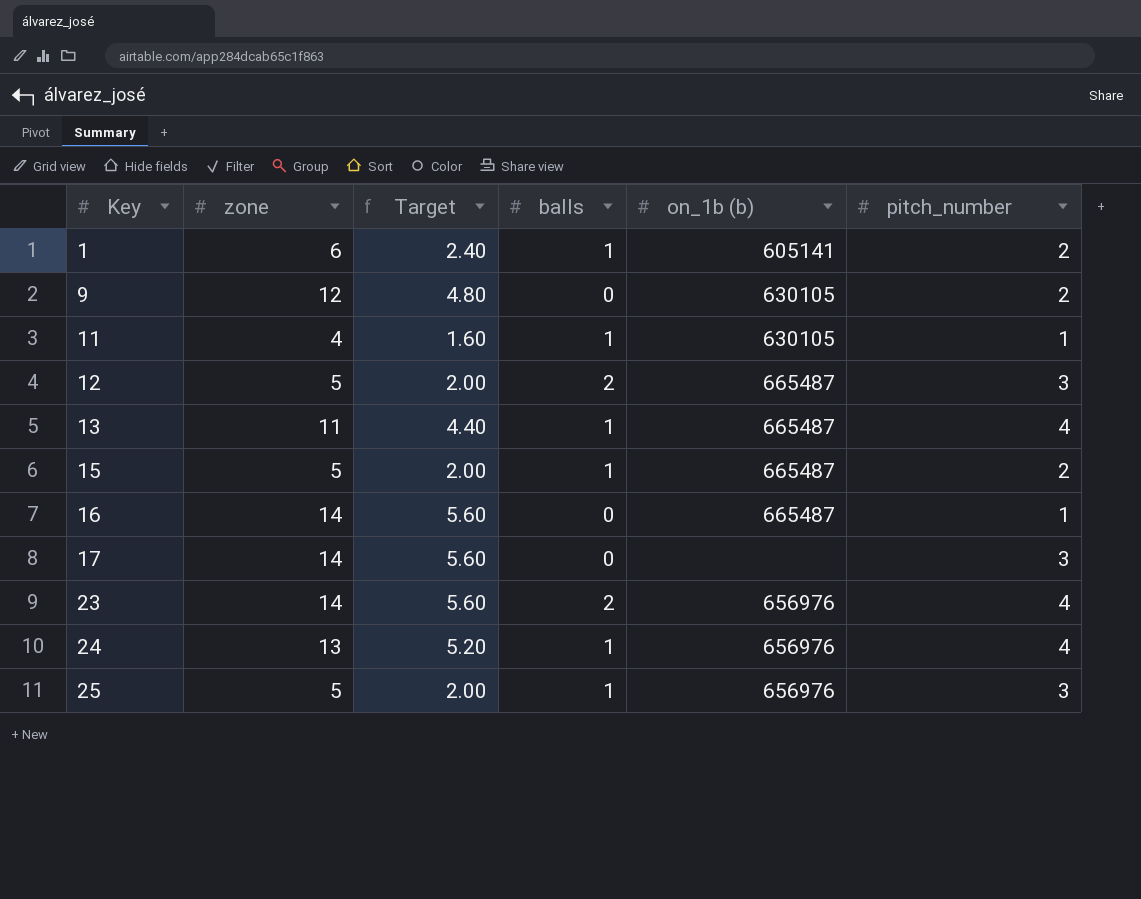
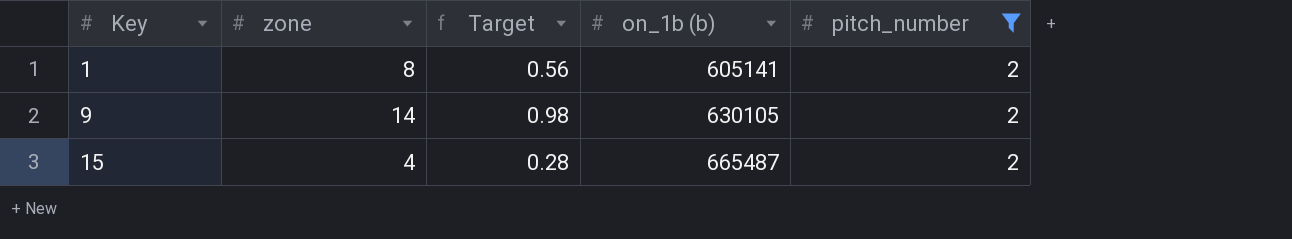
filter: none -> pitch_number = 2
column balls | position: 4 -> none
column Target | formula: [zone] * 0.4 -> [zone] * 0.07
1 | zone: 6 -> 8
9 | zone: 12 -> 14
15 | zone: 5 -> 4

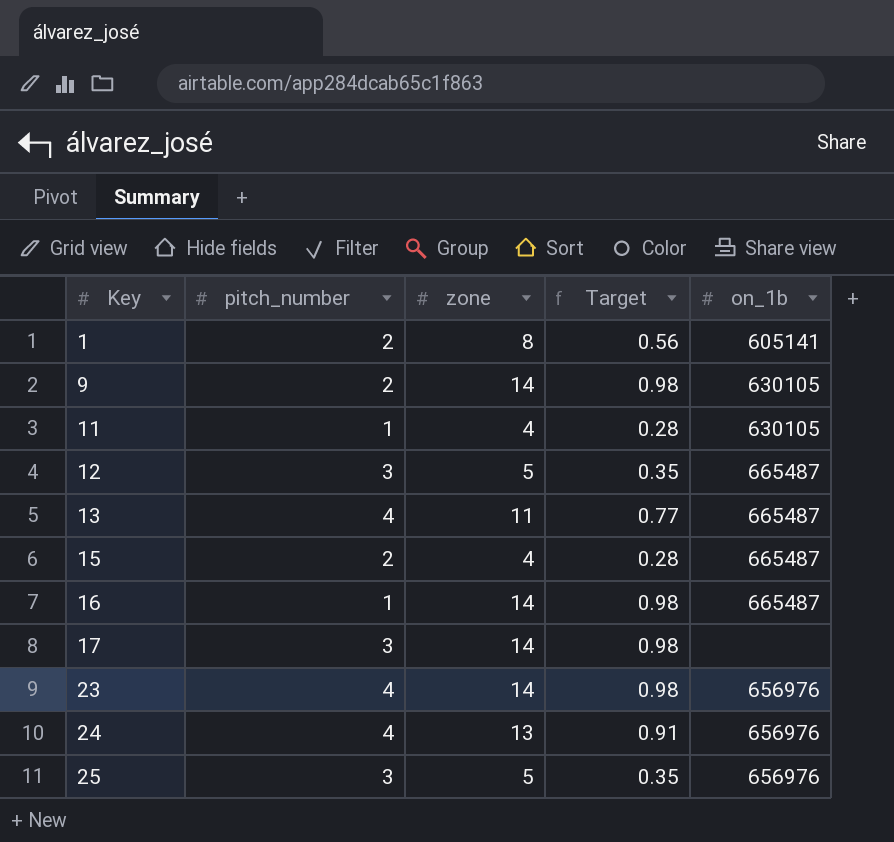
filter: pitch_number = 2 -> none
column pitch_number | position: 5 -> 2
column name: on_1b (b) -> on_1b

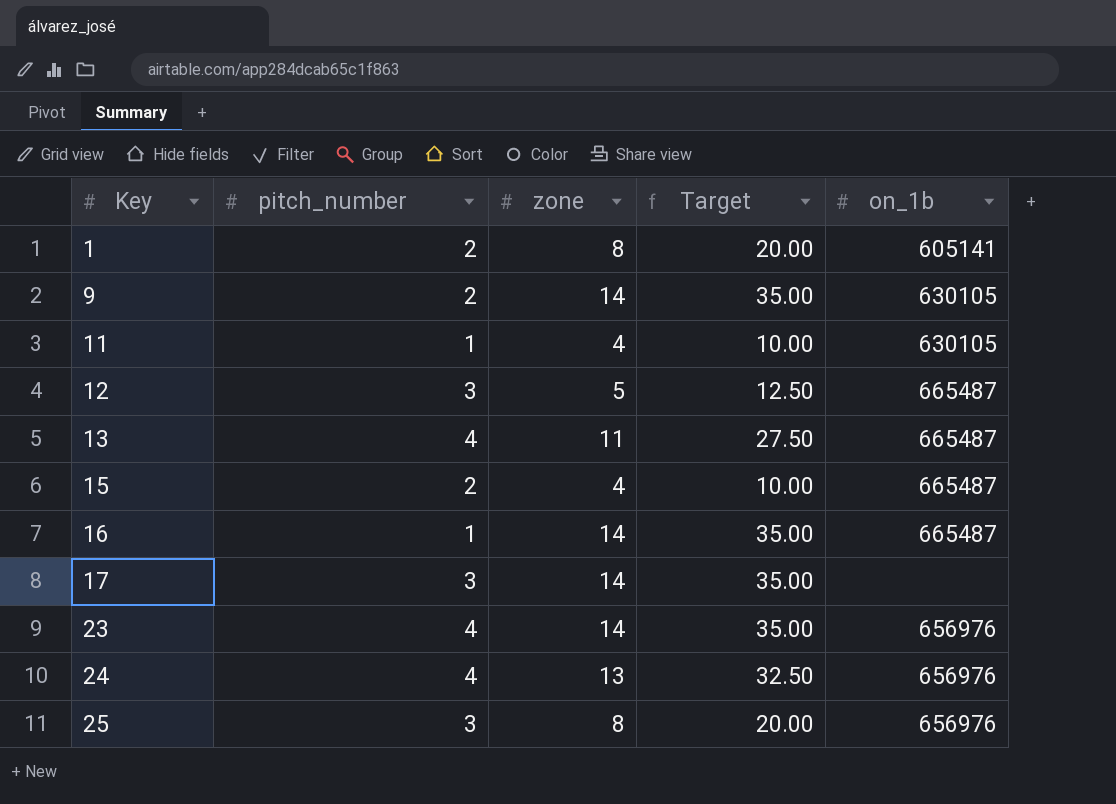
column Target | formula: [zone] * 0.07 -> [zone] * 2.5
25 | zone: 5 -> 8

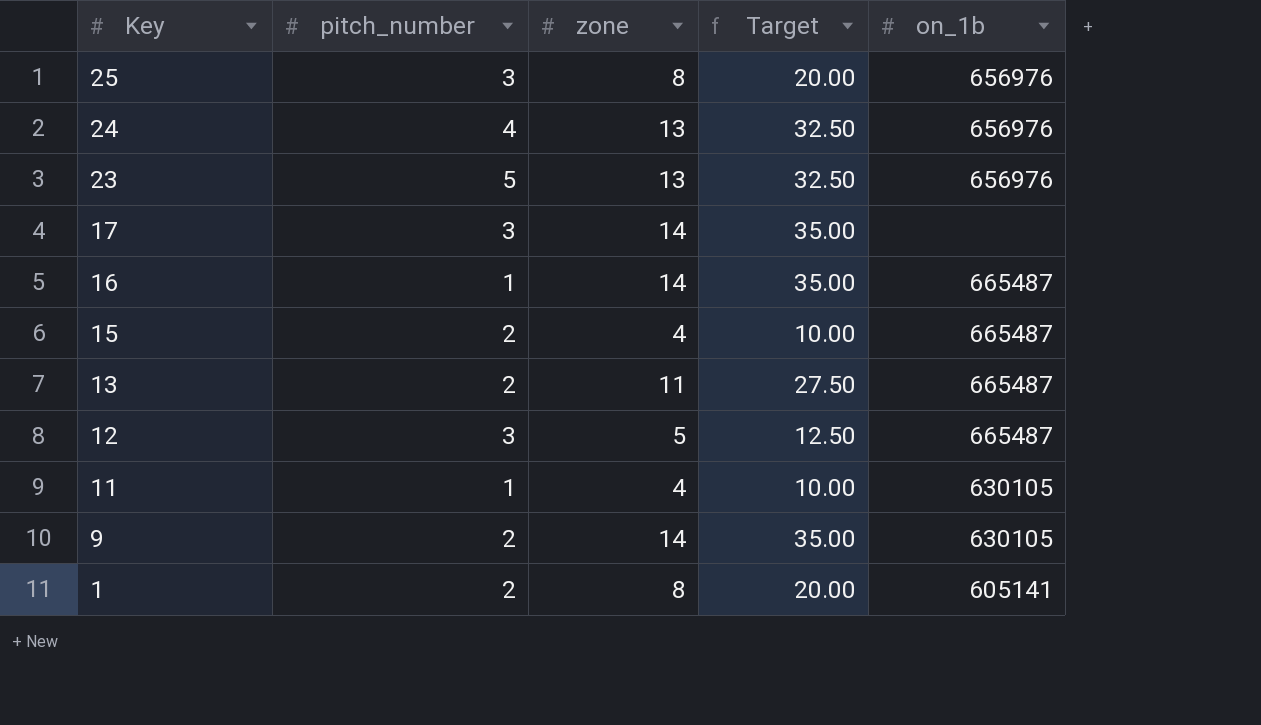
row order: Key ascending -> Key descending
23 | pitch_number: 4 -> 5
23 | zone: 14 -> 13
23 | Target: 35.00 -> 32.50
13 | pitch_number: 4 -> 2

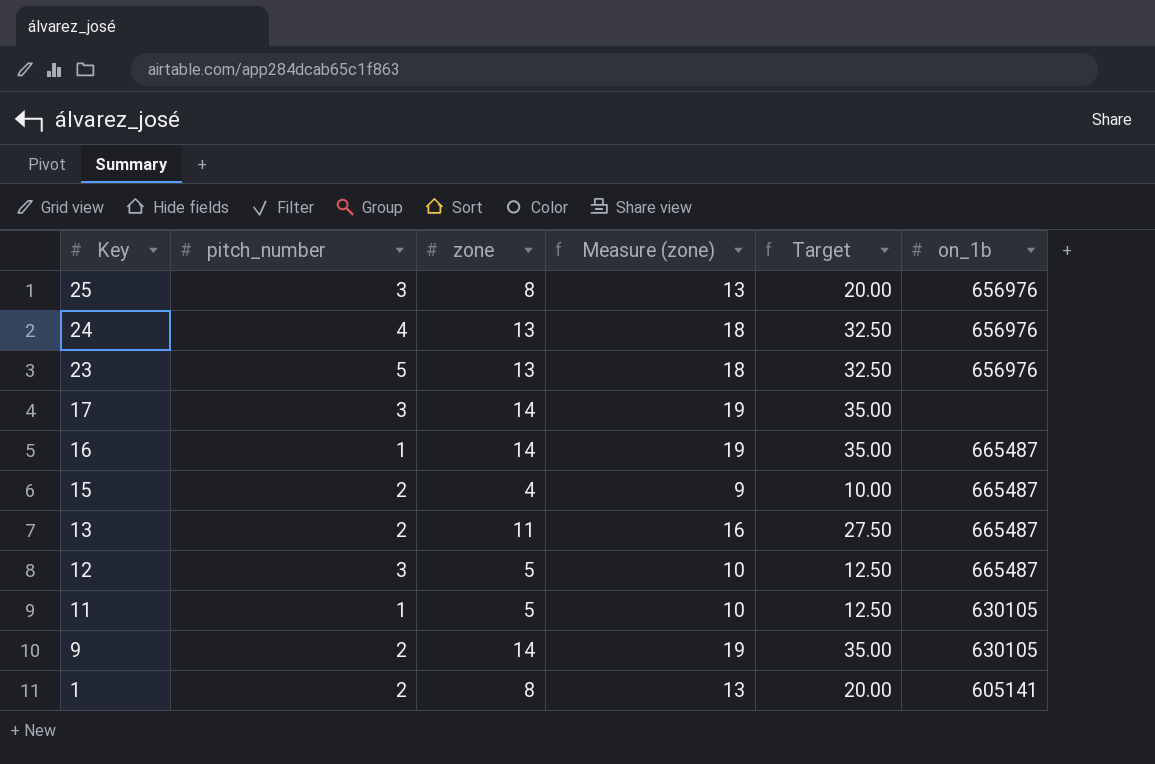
column Measure (zone) | formula: none -> [zone] + 5
11 | zone: 4 -> 5
11 | Target: 10.00 -> 12.50

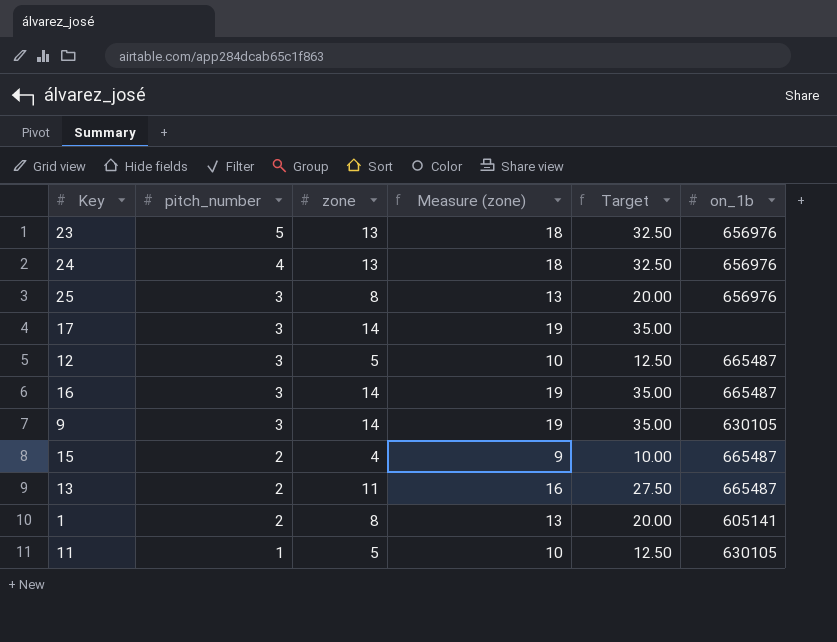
row order: Key descending -> pitch_number descending
16 | pitch_number: 1 -> 3
9 | pitch_number: 2 -> 3

